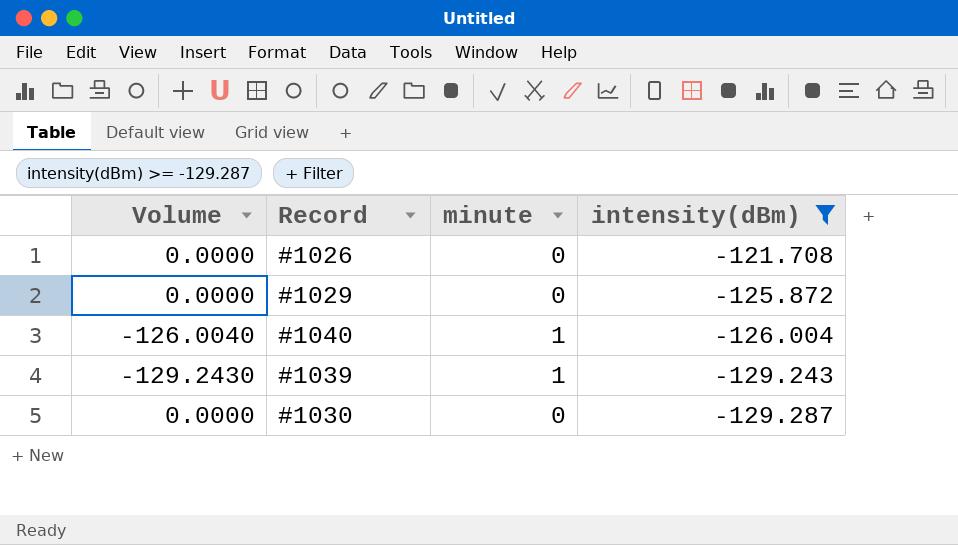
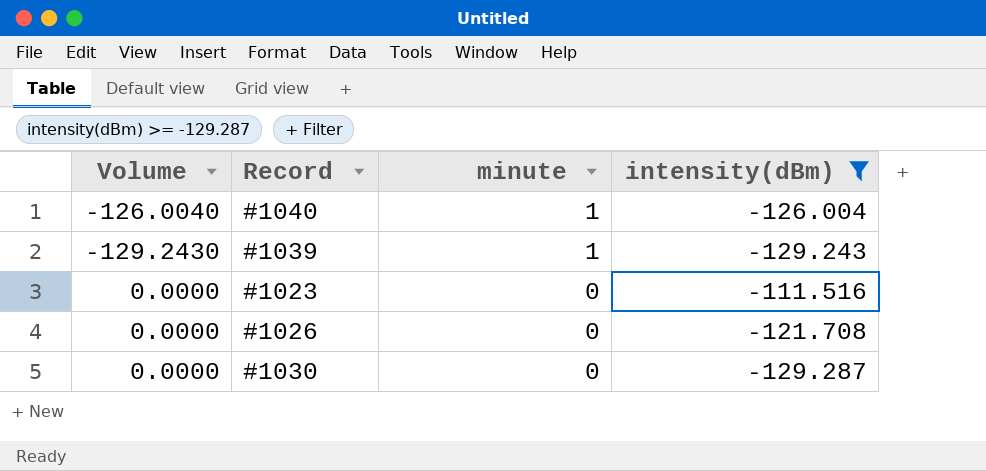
row order: intensity(dBm) descending -> minute descending
row #1029: 0.0000 | 0 | -125.872 -> none
row #1023: none -> 0.0000 | 0 | -111.516

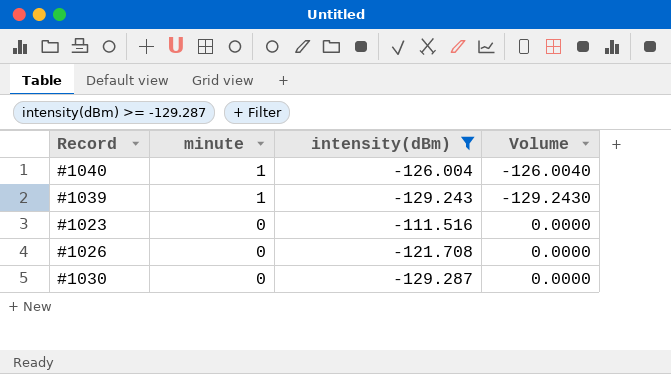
column Volume | position: 1 -> 4

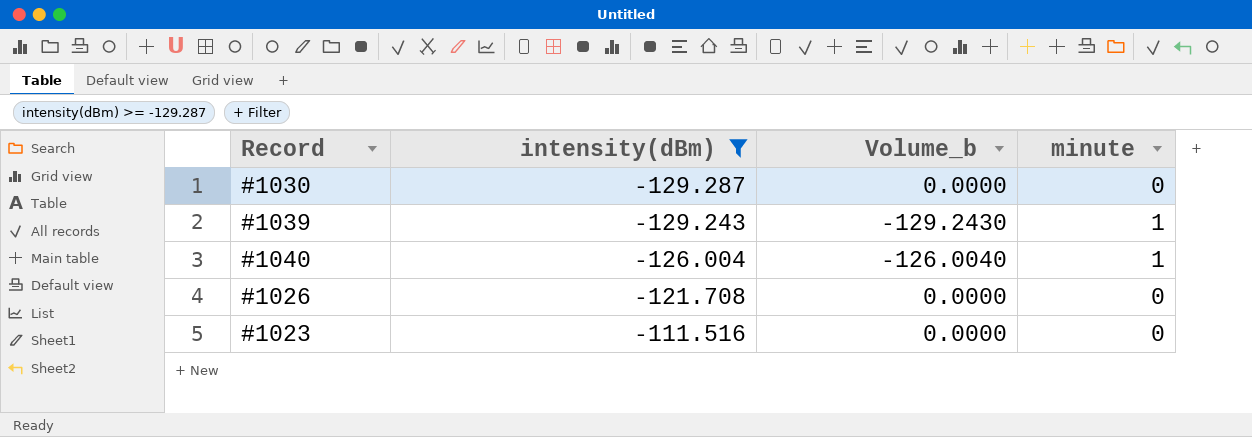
row order: minute descending -> intensity(dBm) ascending
column name: Volume -> Volume_b
column minute | position: 2 -> 4

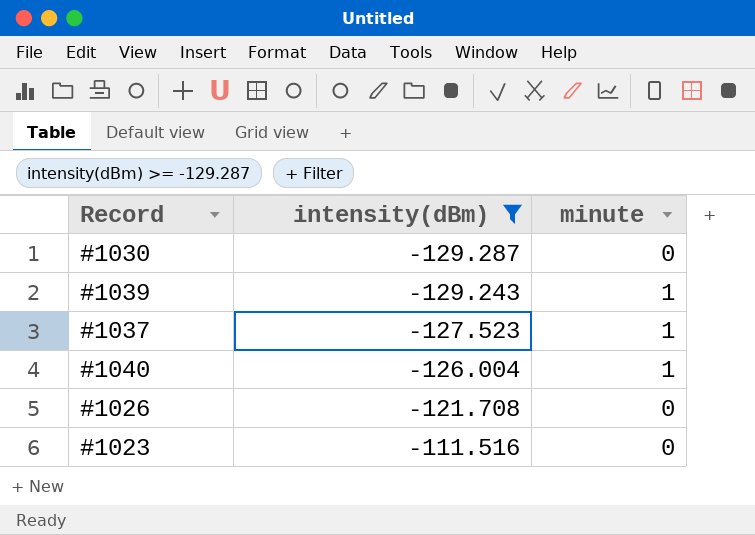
column Volume_b | formula: [intensity(dBm)] * [minute] -> none
row #1037: none -> -127.523 | 1

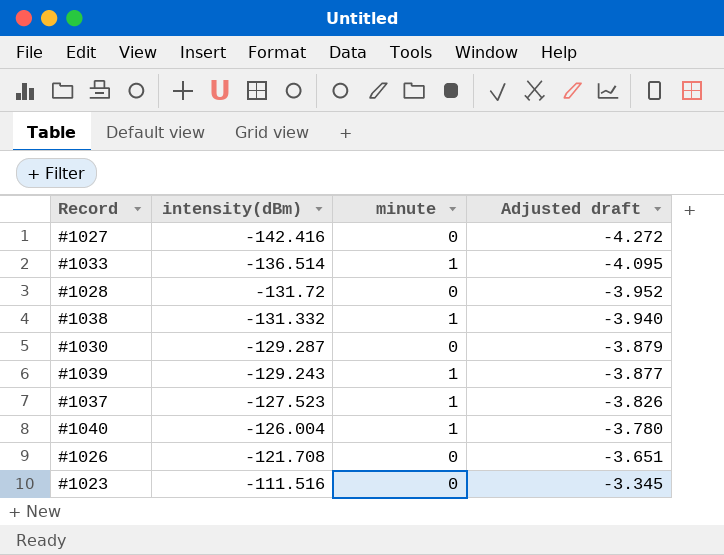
filter: intensity(dBm) >= -129.287 -> none
column Adjusted draft | formula: none -> [intensity(dBm)] * 0.03

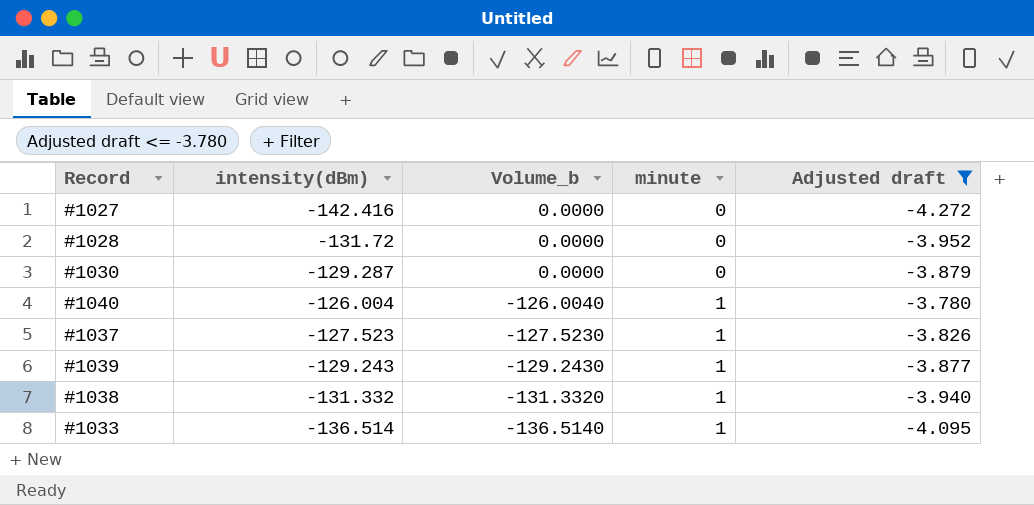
filter: none -> Adjusted draft <= -3.780
row order: intensity(dBm) ascending -> Volume_b descending
column Volume_b | formula: none -> [intensity(dBm)] * [minute]

